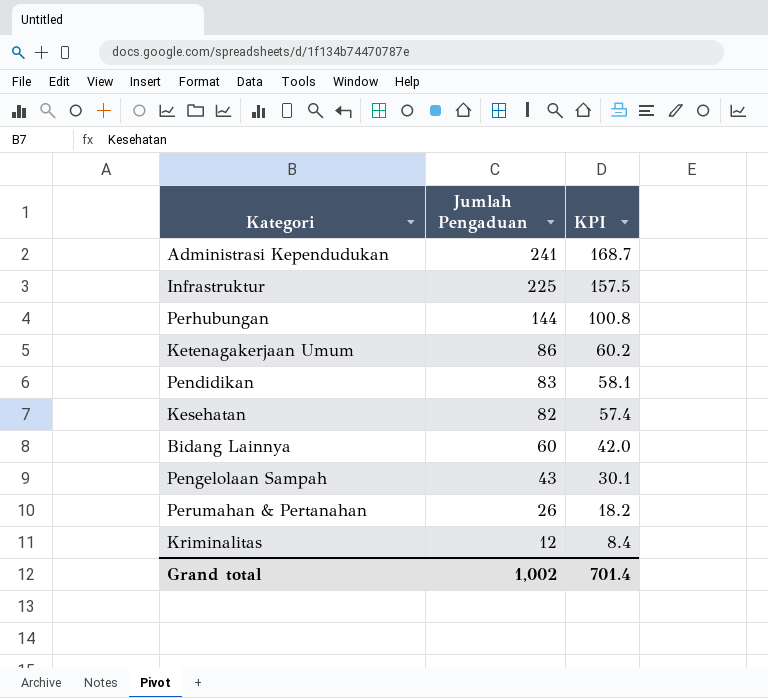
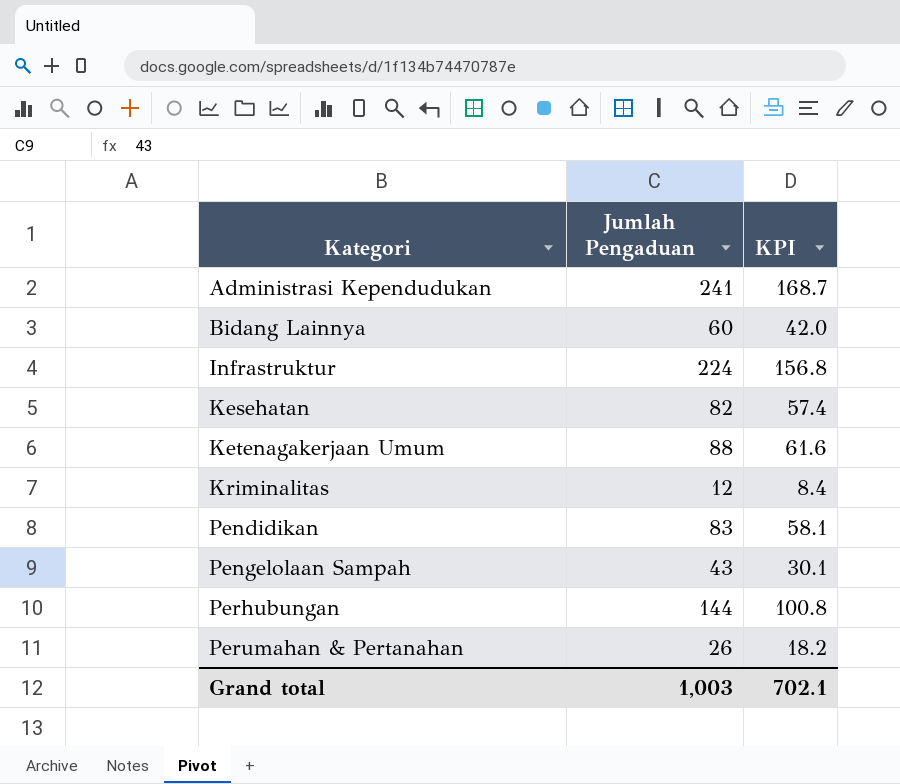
row order: Jumlah Pengaduan descending -> Kategori ascending
Infrastruktur | Jumlah Pengaduan: 225 -> 224
Infrastruktur | KPI: 157.5 -> 156.8
Ketenagakerjaan Umum | Jumlah Pengaduan: 86 -> 88
Ketenagakerjaan Umum | KPI: 60.2 -> 61.6
Grand total | Jumlah Pengaduan: 1,002 -> 1,003
Grand total | KPI: 701.4 -> 702.1

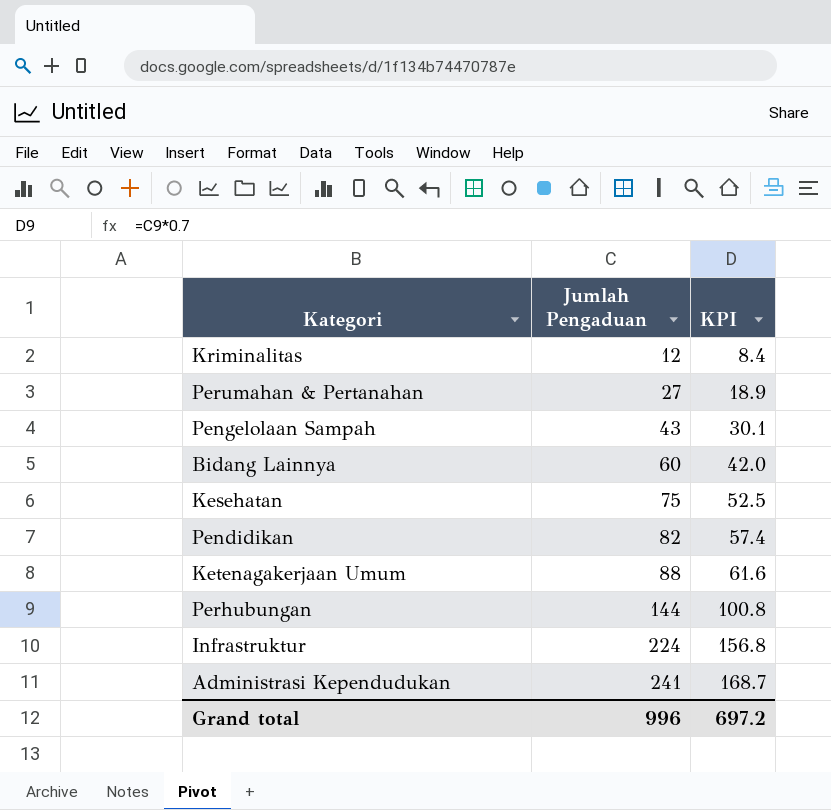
row order: Kategori ascending -> Jumlah Pengaduan ascending
Perumahan & Pertanahan | Jumlah Pengaduan: 26 -> 27
Perumahan & Pertanahan | KPI: 18.2 -> 18.9
Kesehatan | Jumlah Pengaduan: 82 -> 75
Kesehatan | KPI: 57.4 -> 52.5
Pendidikan | Jumlah Pengaduan: 83 -> 82
Pendidikan | KPI: 58.1 -> 57.4
Grand total | Jumlah Pengaduan: 1,003 -> 996
Grand total | KPI: 702.1 -> 697.2

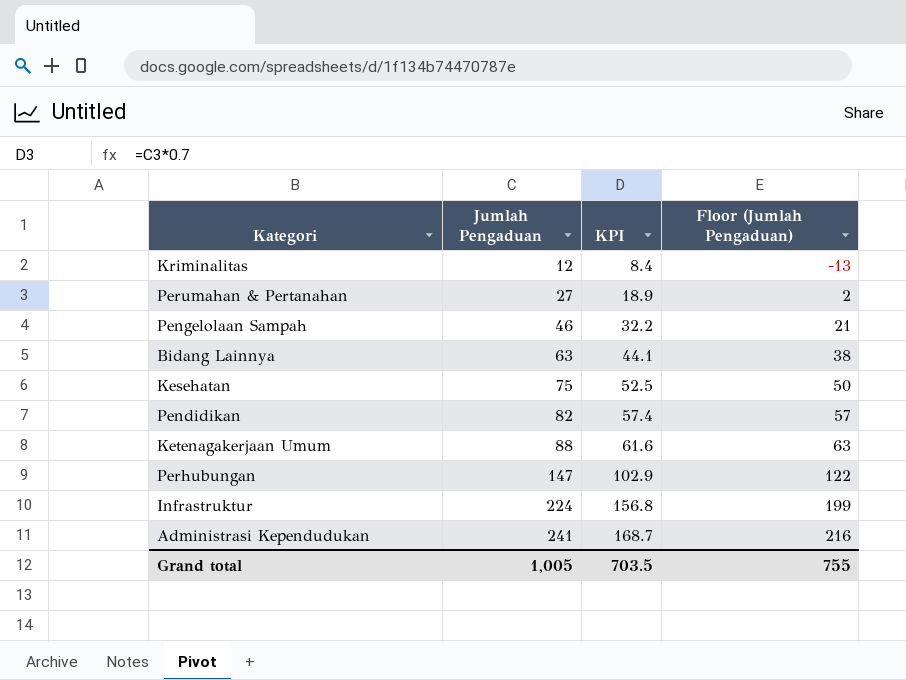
column Floor (Jumlah Pengaduan) | formula: none -> [Jumlah Pengaduan] - 25
Pengelolaan Sampah | Jumlah Pengaduan: 43 -> 46
Pengelolaan Sampah | KPI: 30.1 -> 32.2
Bidang Lainnya | Jumlah Pengaduan: 60 -> 63
Bidang Lainnya | KPI: 42.0 -> 44.1
Perhubungan | Jumlah Pengaduan: 144 -> 147
Perhubungan | KPI: 100.8 -> 102.9
Grand total | Jumlah Pengaduan: 996 -> 1,005
Grand total | KPI: 697.2 -> 703.5

